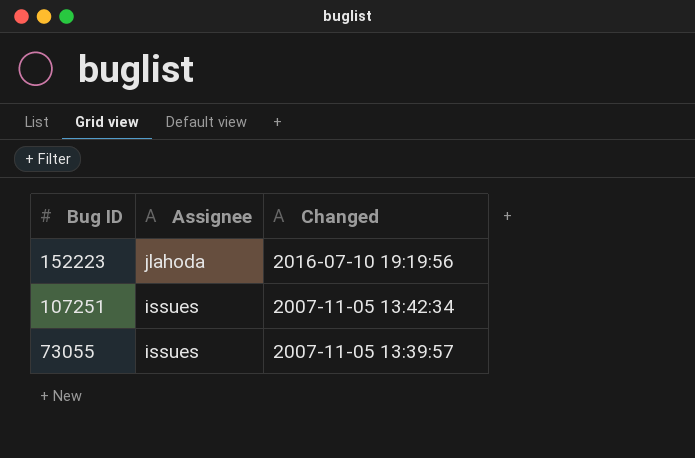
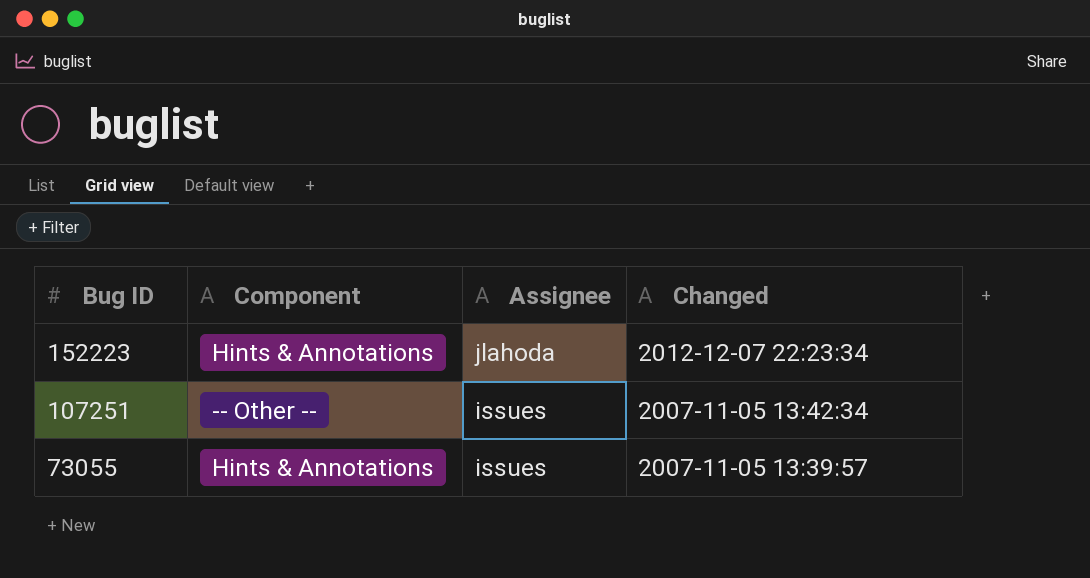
column Component | position: none -> 2
152223 | Changed: 2016-07-10 19:19:56 -> 2012-12-07 22:23:34

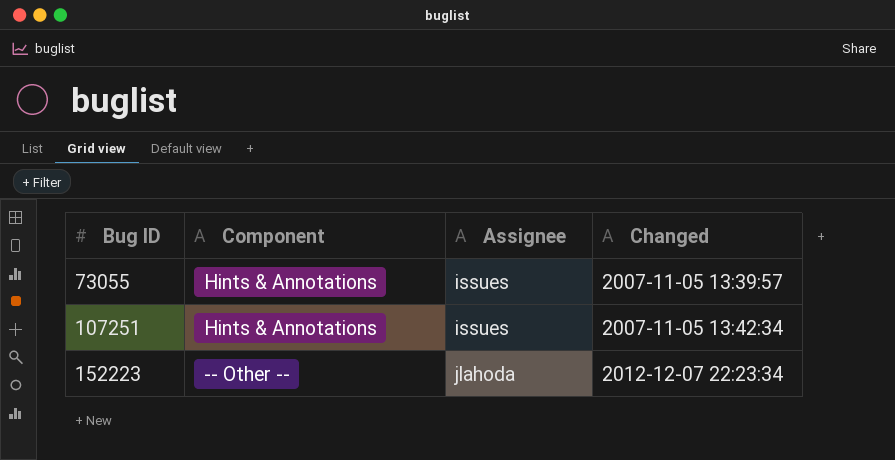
row order: Bug ID descending -> Bug ID ascending
107251 | Component: -- Other -- -> Hints & Annotations
152223 | Component: Hints & Annotations -> -- Other --

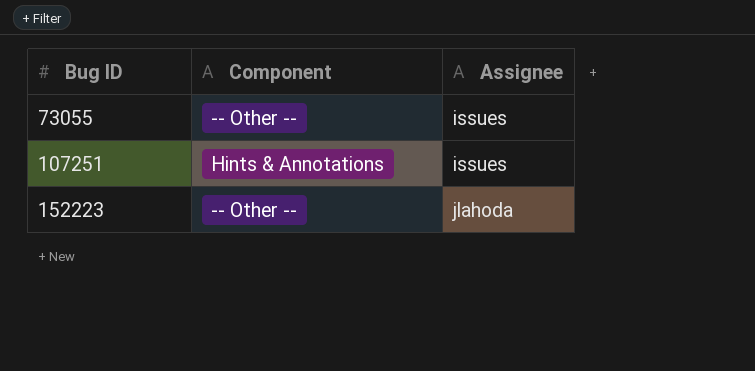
column Changed | position: 4 -> none
73055 | Component: Hints & Annotations -> -- Other --

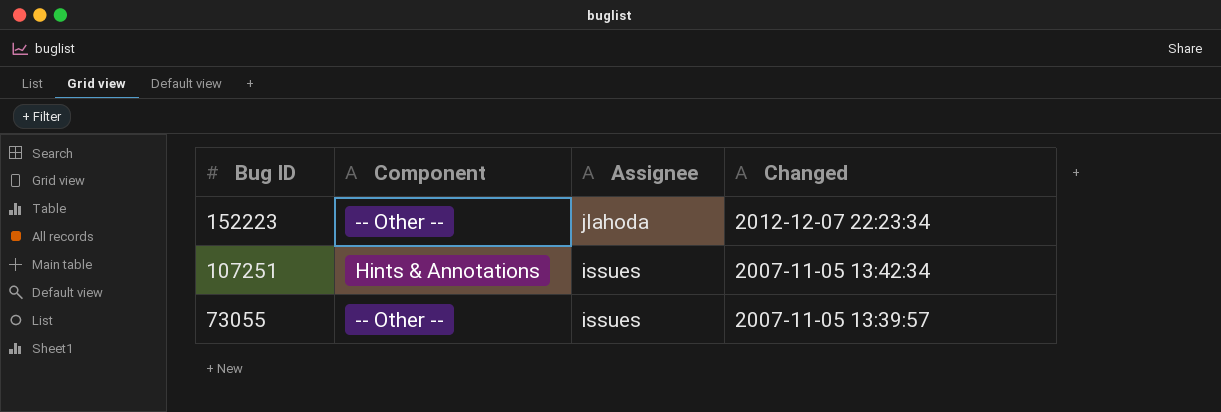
row order: Bug ID ascending -> Bug ID descending
column Changed | position: none -> 4

